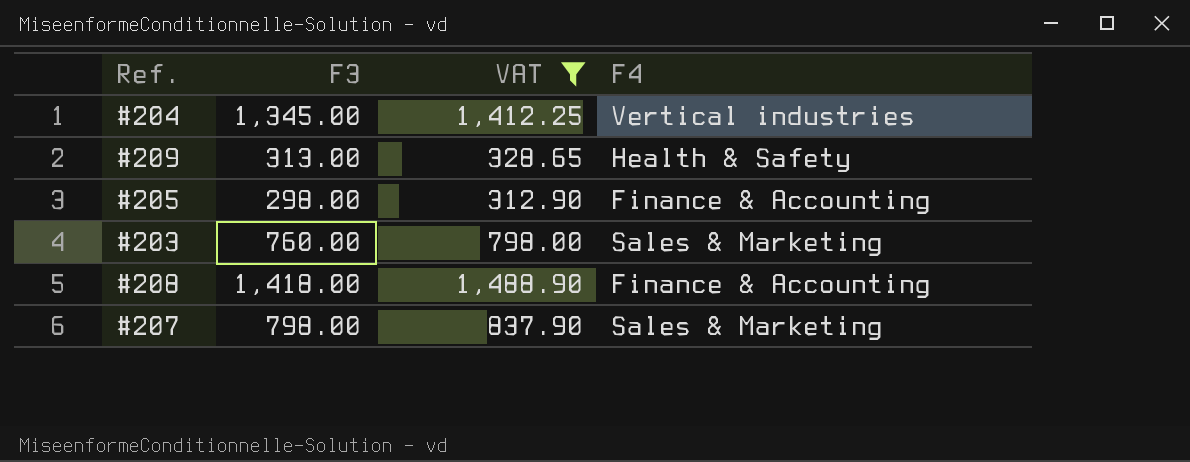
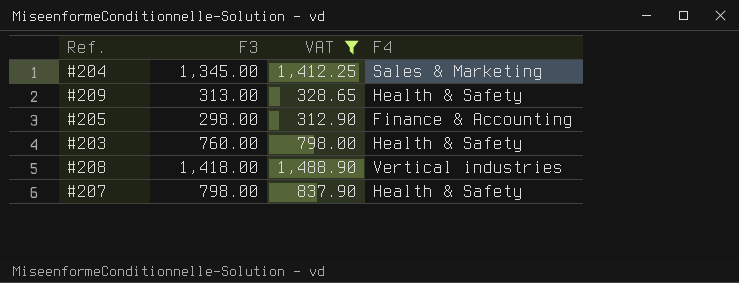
#204 | F4: Vertical industries -> Sales & Marketing
#203 | F4: Sales & Marketing -> Health & Safety
#208 | F4: Finance & Accounting -> Vertical industries
#207 | F4: Sales & Marketing -> Health & Safety

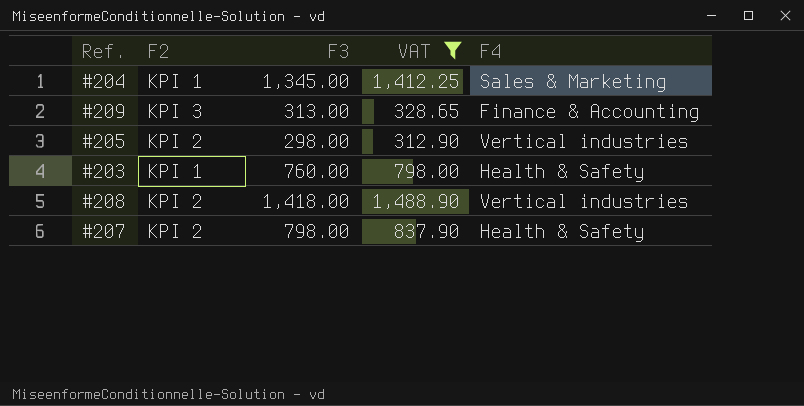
column F2 | position: none -> 2
#209 | F4: Health & Safety -> Finance & Accounting
#205 | F4: Finance & Accounting -> Vertical industries

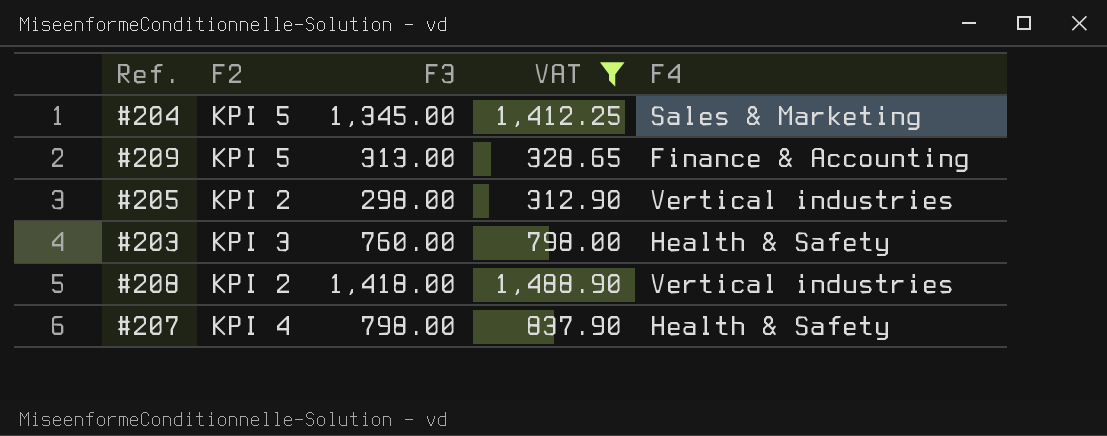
#204 | F2: KPI 1 -> KPI 5
#209 | F2: KPI 3 -> KPI 5
#203 | F2: KPI 1 -> KPI 3
#207 | F2: KPI 2 -> KPI 4

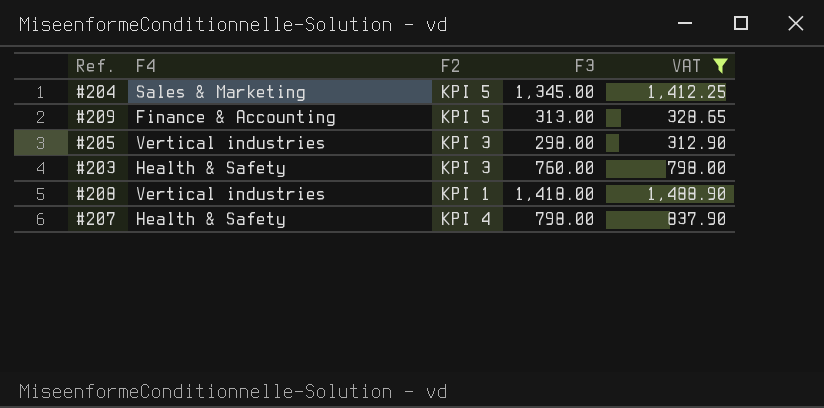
column F4 | position: 5 -> 2
#205 | F2: KPI 2 -> KPI 3
#208 | F2: KPI 2 -> KPI 1

